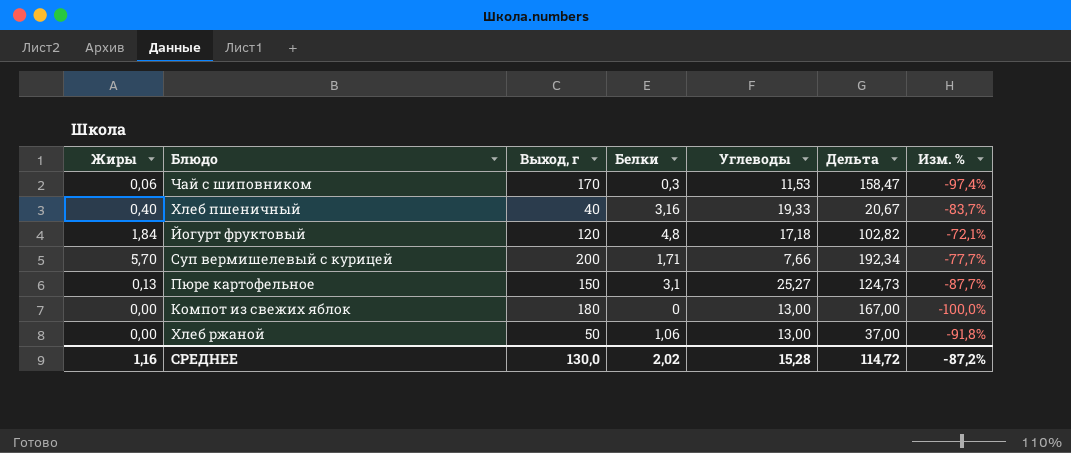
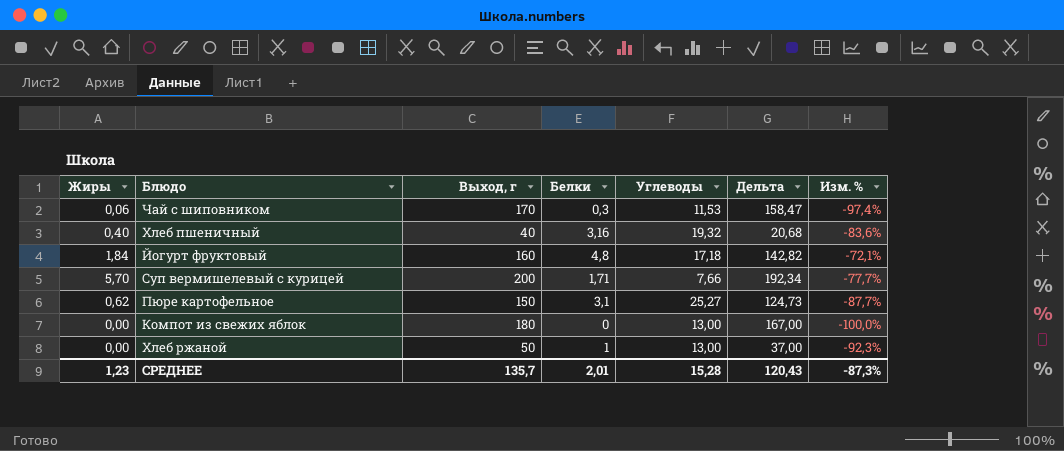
Хлеб пшеничный | Углеводы: 19,33 -> 19,32
Хлеб пшеничный | Дельта: 20,67 -> 20,68
Хлеб пшеничный | Изм. %: -83,7% -> -83,6%
Йогурт фруктовый | Выход, г: 120 -> 160
Йогурт фруктовый | Дельта: 102,82 -> 142,82
Пюре картофельное | Жиры: 0,13 -> 0,62
Хлеб ржаной | Белки: 1,06 -> 1
Хлеб ржаной | Изм. %: -91,8% -> -92,3%
СРЕДНЕЕ | Жиры: 1,16 -> 1,23
СРЕДНЕЕ | Выход, г: 130,0 -> 135,7
СРЕДНЕЕ | Белки: 2,02 -> 2,01
СРЕДНЕЕ | Дельта: 114,72 -> 120,43
СРЕДНЕЕ | Изм. %: -87,2% -> -87,3%

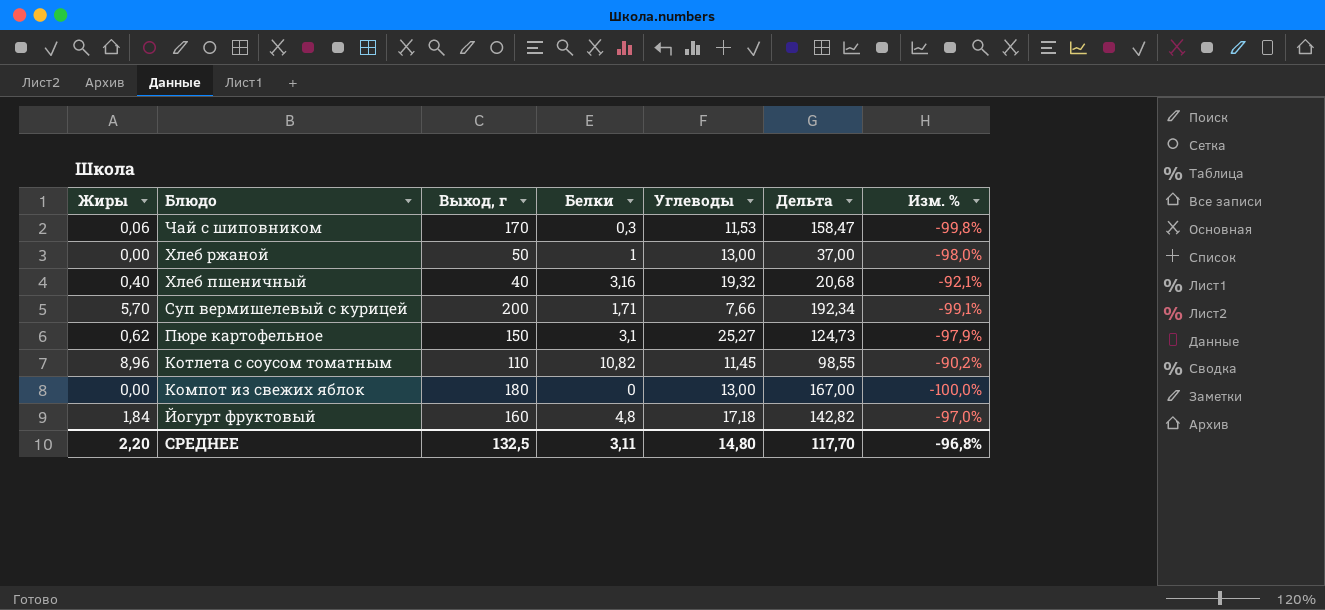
row order: none -> Блюдо descending
column Изм. % | formula: ([Белки] - [Углеводы]) / [Углеводы] -> ([Белки] - [Выход, г]) / [Выход, г]
row Котлета с соусом томатным: none -> 8,96 | 110 | 10,82 | 11,45 | 98,55 | -90,2%
СРЕДНЕЕ | Жиры: 1,23 -> 2,20
СРЕДНЕЕ | Выход, г: 135,7 -> 132,5
СРЕДНЕЕ | Белки: 2,01 -> 3,11
СРЕДНЕЕ | Углеводы: 15,28 -> 14,80
СРЕДНЕЕ | Дельта: 120,43 -> 117,70
СРЕДНЕЕ | Изм. %: -87,3% -> -96,8%

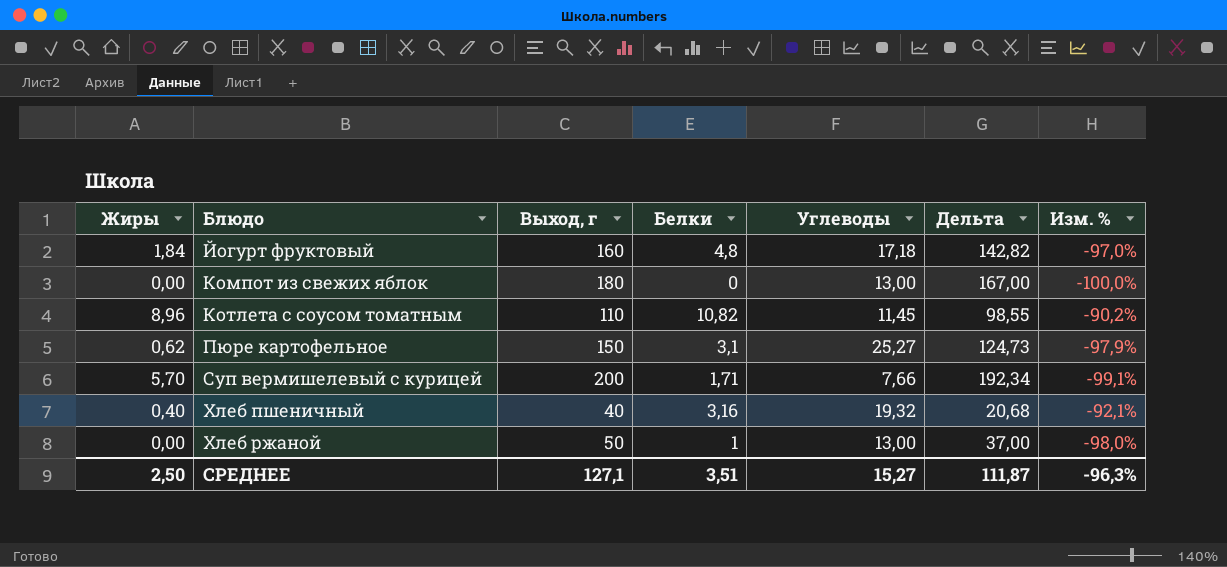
row order: Блюдо descending -> Блюдо ascending
row Чай с шиповником: 0,06 | 170 | 0,3 | 11,53 | 158,47 | -99,8% -> none
СРЕДНЕЕ | Жиры: 2,20 -> 2,50
СРЕДНЕЕ | Выход, г: 132,5 -> 127,1
СРЕДНЕЕ | Белки: 3,11 -> 3,51
СРЕДНЕЕ | Углеводы: 14,80 -> 15,27
СРЕДНЕЕ | Дельта: 117,70 -> 111,87
СРЕДНЕЕ | Изм. %: -96,8% -> -96,3%

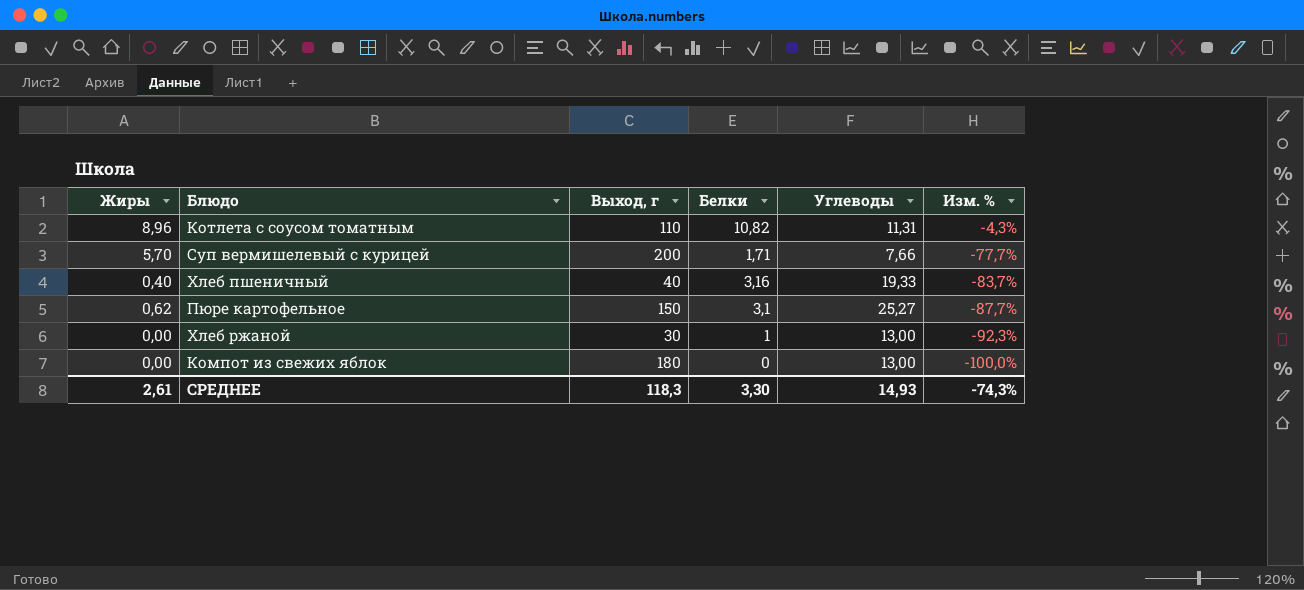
row order: Блюдо ascending -> Изм. % descending
column Дельта | formula: [Выход, г] - [Углеводы] -> none
column Изм. % | formula: ([Белки] - [Выход, г]) / [Выход, г] -> ([Белки] - [Углеводы]) / [Углеводы]
row Йогурт фруктовый: 1,84 | 160 | 4,8 | 17,18 | 142,82 | -97,0% -> none
Котлета с соусом томатным | Углеводы: 11,45 -> 11,31
Хлеб пшеничный | Углеводы: 19,32 -> 19,33
Хлеб ржаной | Выход, г: 50 -> 30
СРЕДНЕЕ | Жиры: 2,50 -> 2,61
СРЕДНЕЕ | Выход, г: 127,1 -> 118,3
СРЕДНЕЕ | Белки: 3,51 -> 3,30
СРЕДНЕЕ | Углеводы: 15,27 -> 14,93
СРЕДНЕЕ | Изм. %: -96,3% -> -74,3%

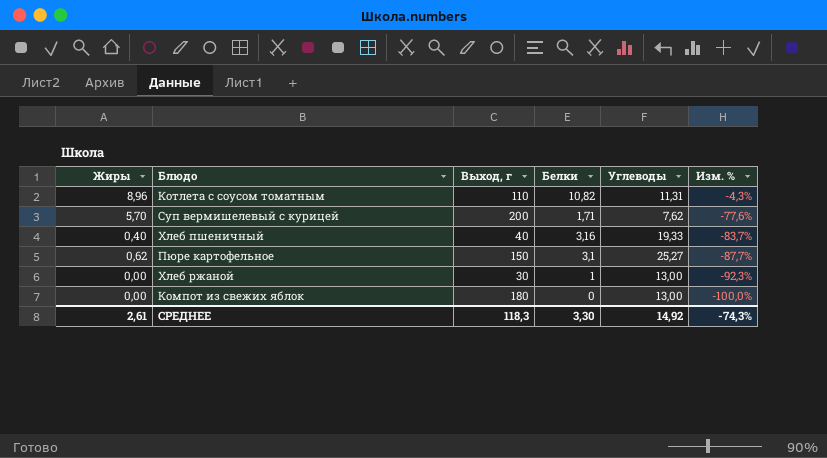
Суп вермишелевый с курицей | Углеводы: 7,66 -> 7,62
Суп вермишелевый с курицей | Изм. %: -77,7% -> -77,6%
СРЕДНЕЕ | Углеводы: 14,93 -> 14,92

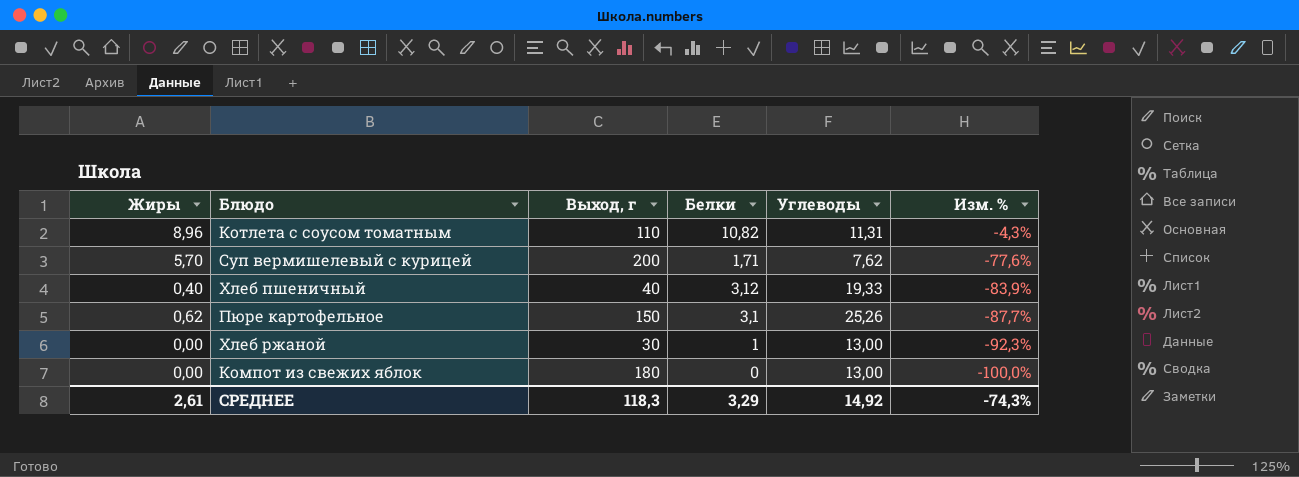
Хлеб пшеничный | Белки: 3,16 -> 3,12
Хлеб пшеничный | Изм. %: -83,7% -> -83,9%
Пюре картофельное | Углеводы: 25,27 -> 25,26
СРЕДНЕЕ | Белки: 3,30 -> 3,29

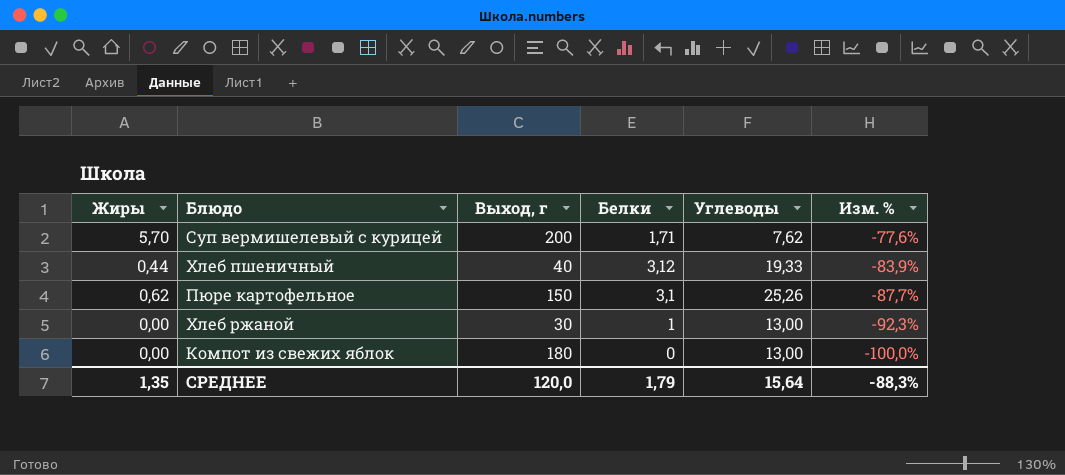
row Котлета с соусом томатным: 8,96 | 110 | 10,82 | 11,31 | -4,3% -> none
Хлеб пшеничный | Жиры: 0,40 -> 0,44
СРЕДНЕЕ | Жиры: 2,61 -> 1,35
СРЕДНЕЕ | Выход, г: 118,3 -> 120,0
СРЕДНЕЕ | Белки: 3,29 -> 1,79
СРЕДНЕЕ | Углеводы: 14,92 -> 15,64
СРЕДНЕЕ | Изм. %: -74,3% -> -88,3%

